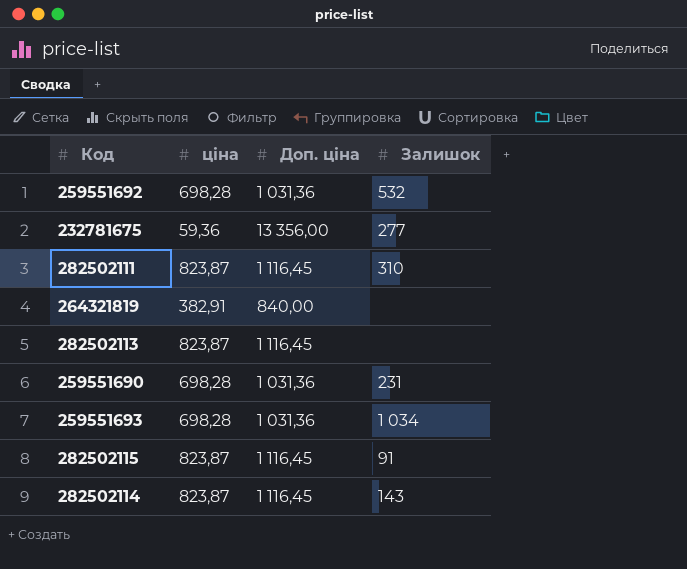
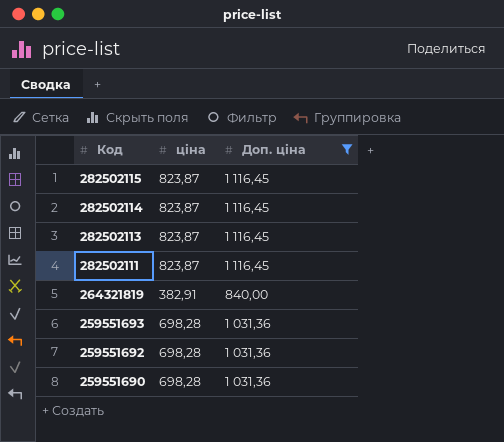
filter: none -> Доп. ціна != 13 356,00
row order: none -> Код descending
column Залишок | position: 4 -> none

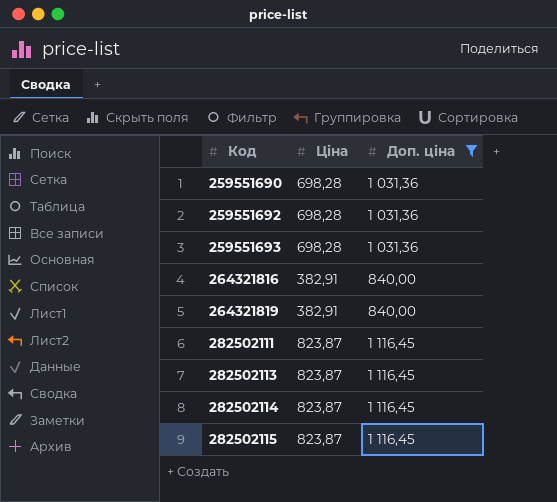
row order: Код descending -> Код ascending
column name: ціна -> Ціна
row 264321816: none -> 382,91 | 840,00

